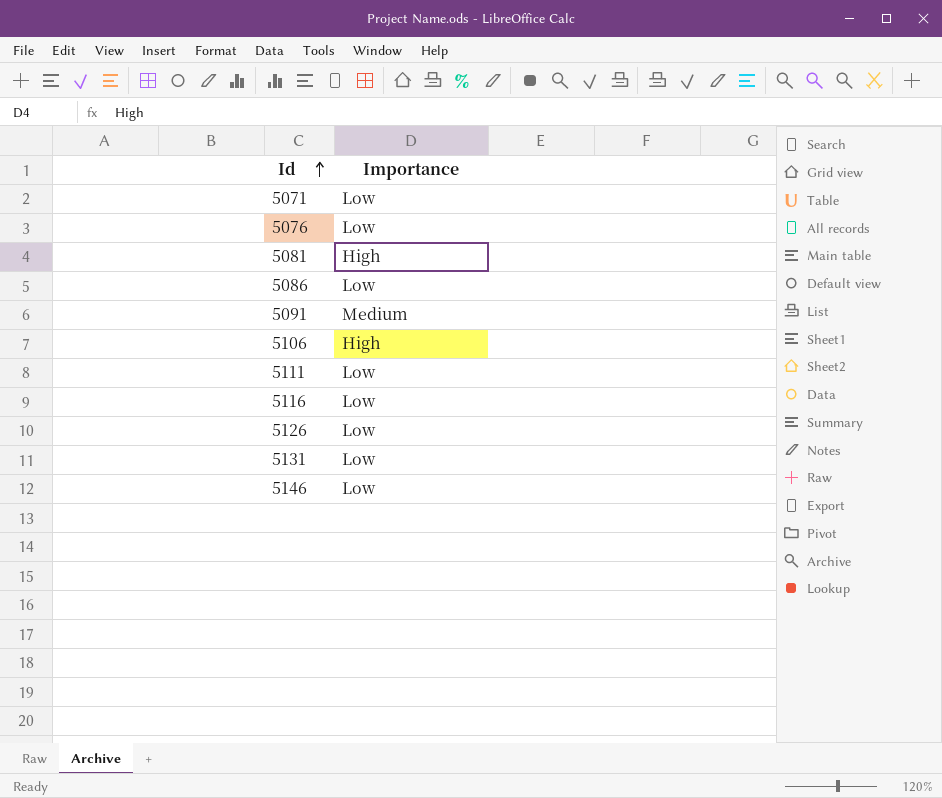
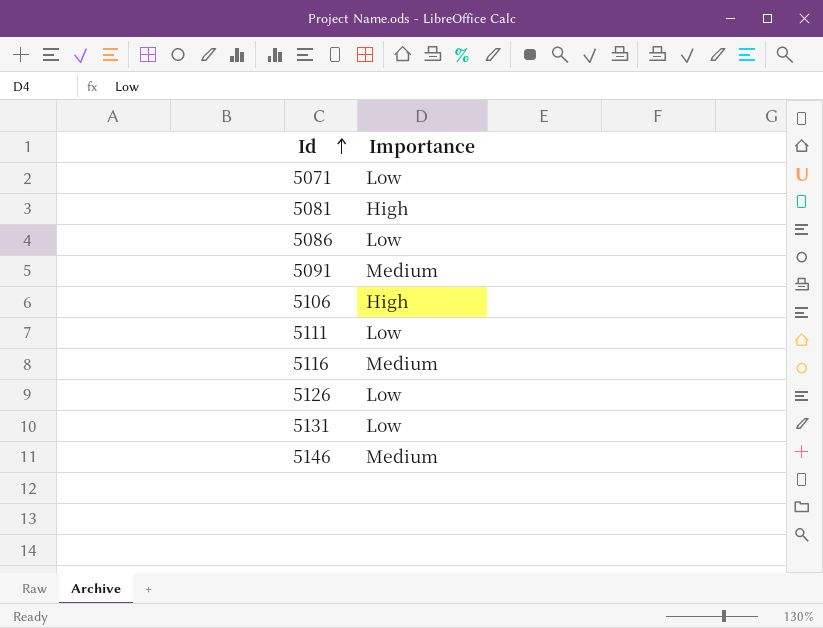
row 5076: Low -> none
5116 | Importance: Low -> Medium
5146 | Importance: Low -> Medium

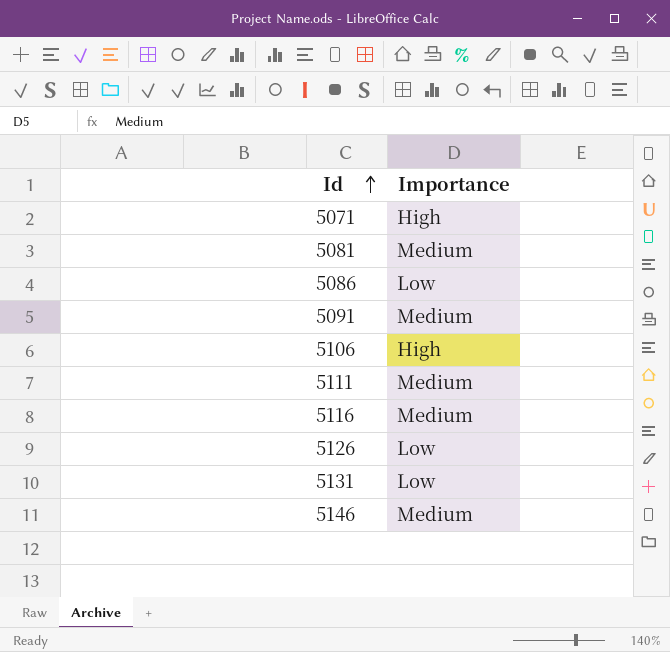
5071 | Importance: Low -> High
5081 | Importance: High -> Medium
5111 | Importance: Low -> Medium

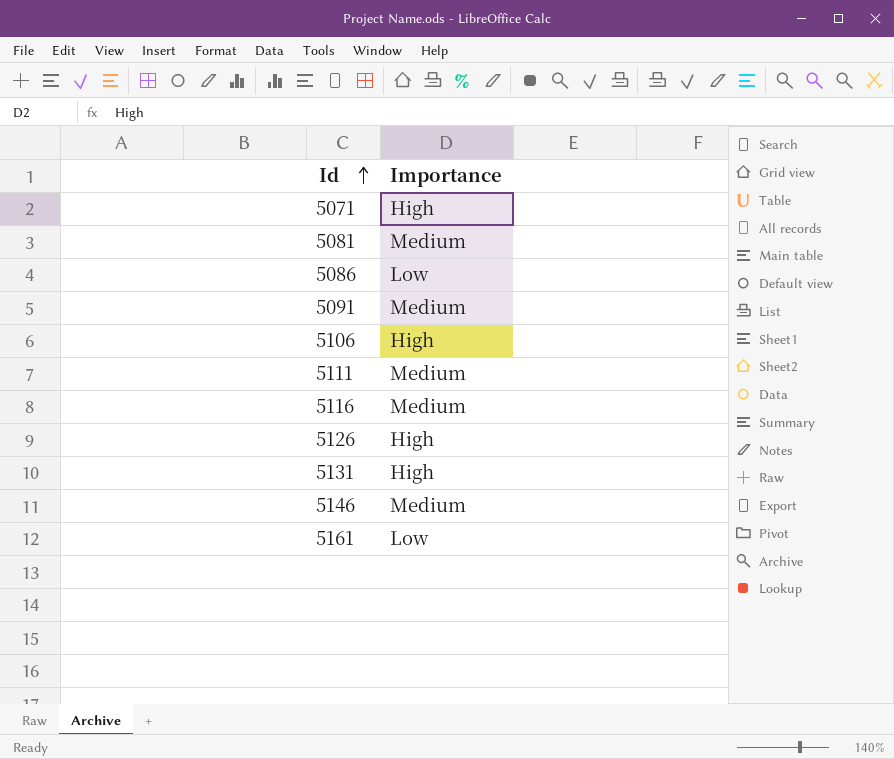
5126 | Importance: Low -> High
5131 | Importance: Low -> High
row 5161: none -> Low

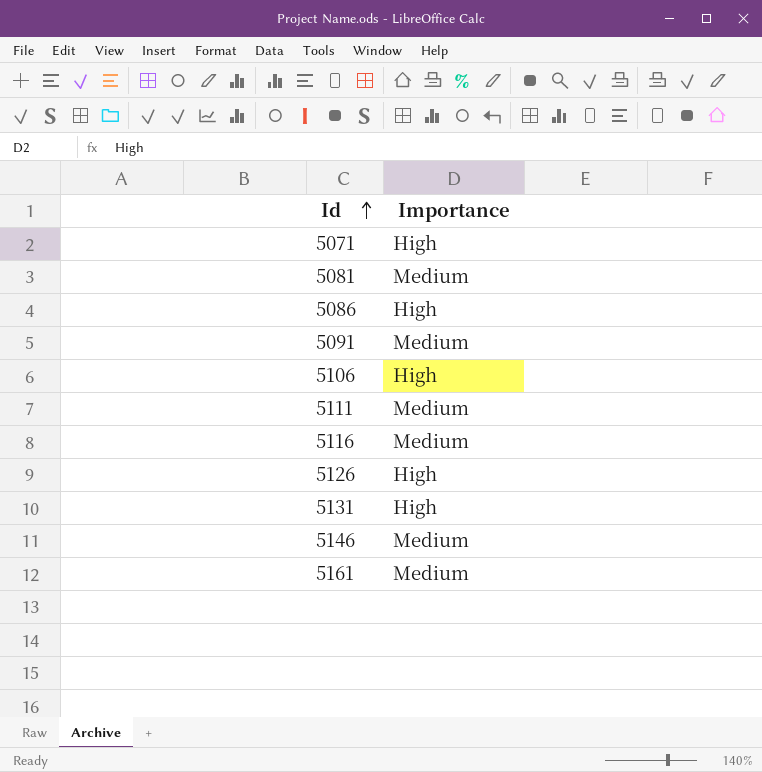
5086 | Importance: Low -> High
5161 | Importance: Low -> Medium

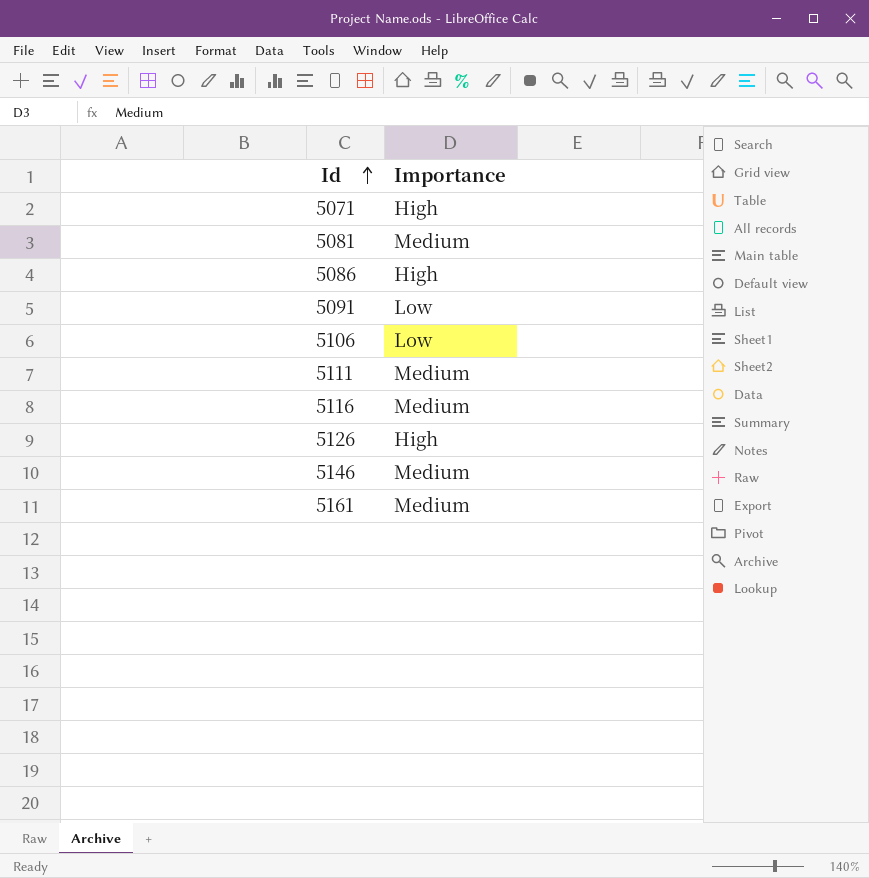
row 5131: High -> none
5091 | Importance: Medium -> Low
5106 | Importance: High -> Low

